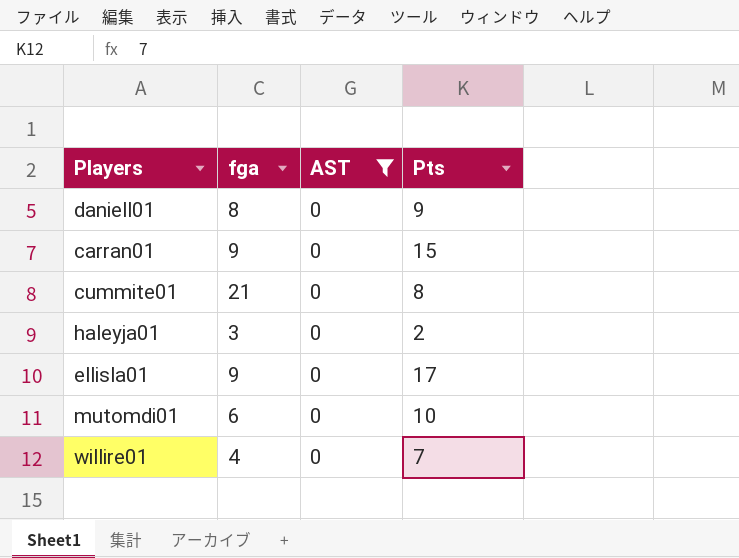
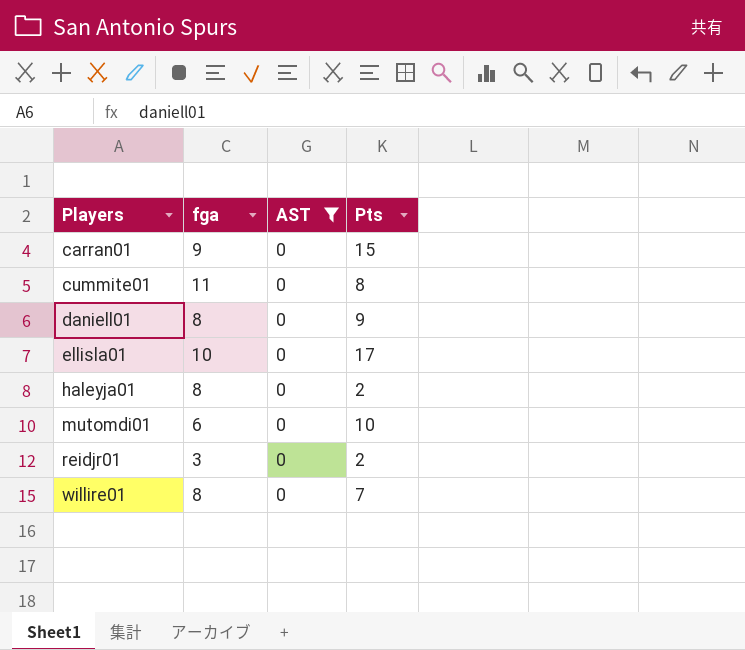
row order: none -> Players ascending
cummite01 | fga: 21 -> 11
ellisla01 | fga: 9 -> 10
haleyja01 | fga: 3 -> 8
row reidjr01: none -> 3 | 0 | 2
willire01 | fga: 4 -> 8

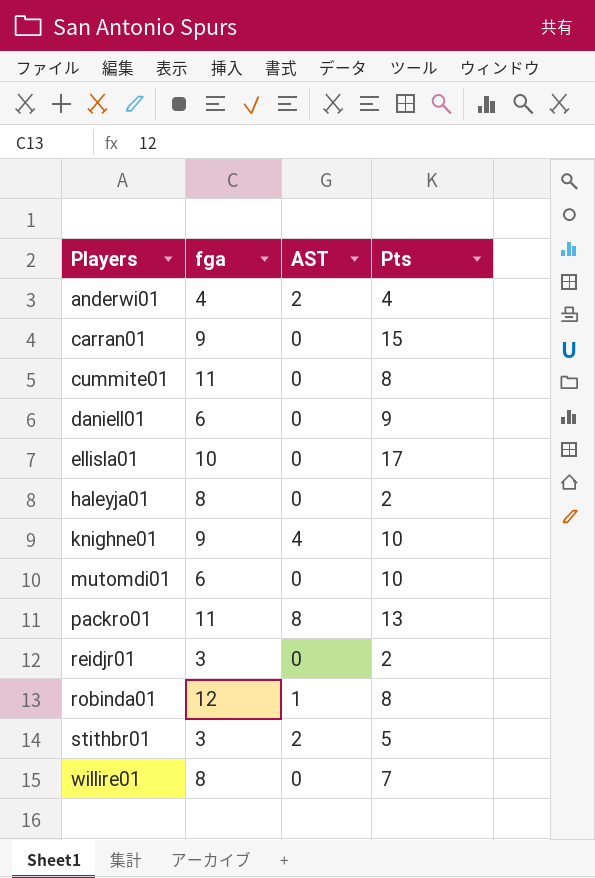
filter: AST = 0 -> none
daniell01 | fga: 8 -> 6

